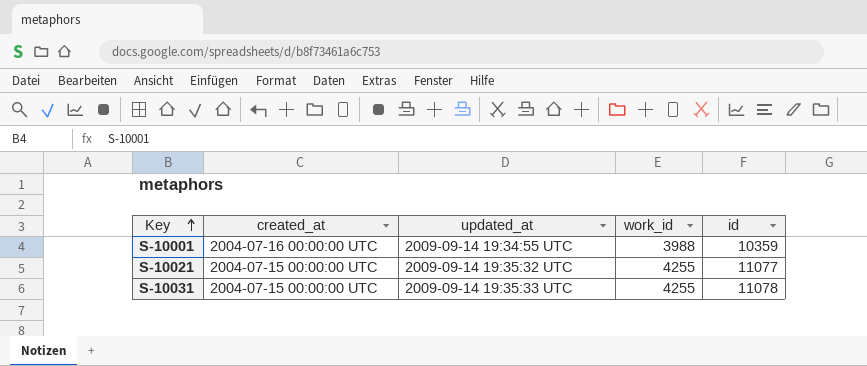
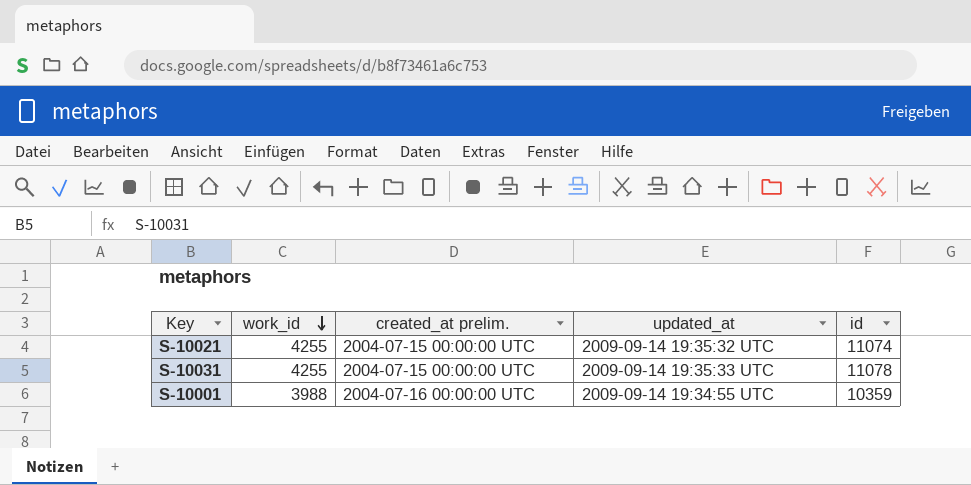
row order: Key ascending -> work_id descending
column work_id | position: 4 -> 2
column name: created_at -> created_at prelim.
S-10021 | id: 11077 -> 11074

